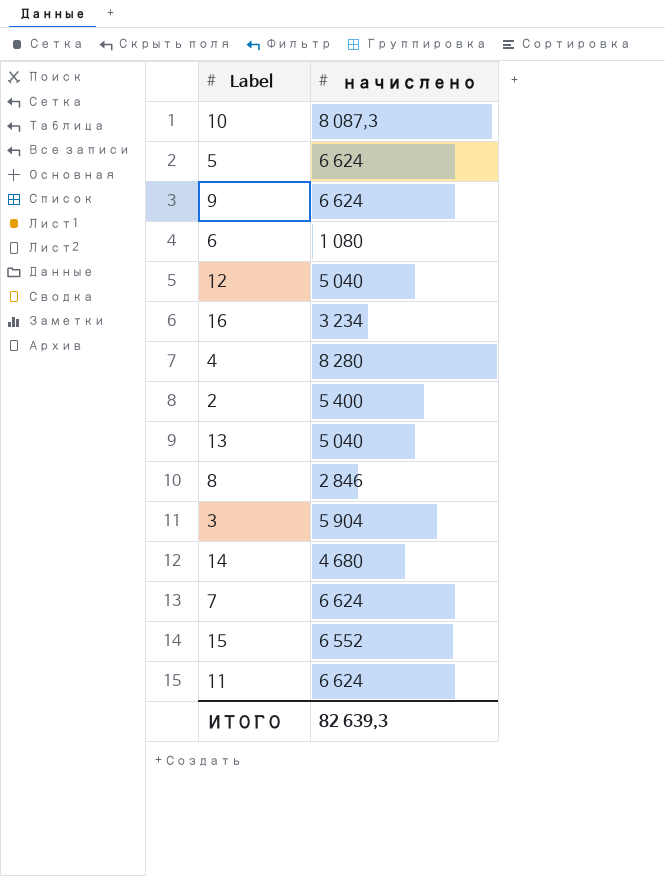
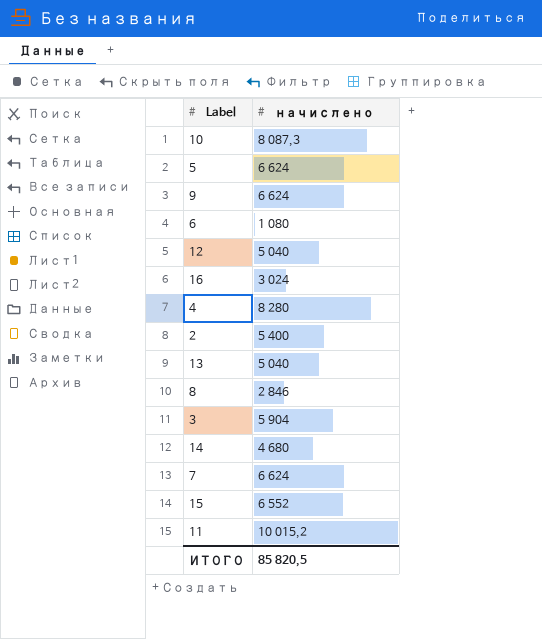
16 | начислено: 3 234 -> 3 024
11 | начислено: 6 624 -> 10 015,2
ИТОГО | начислено: 82 639,3 -> 85 820,5

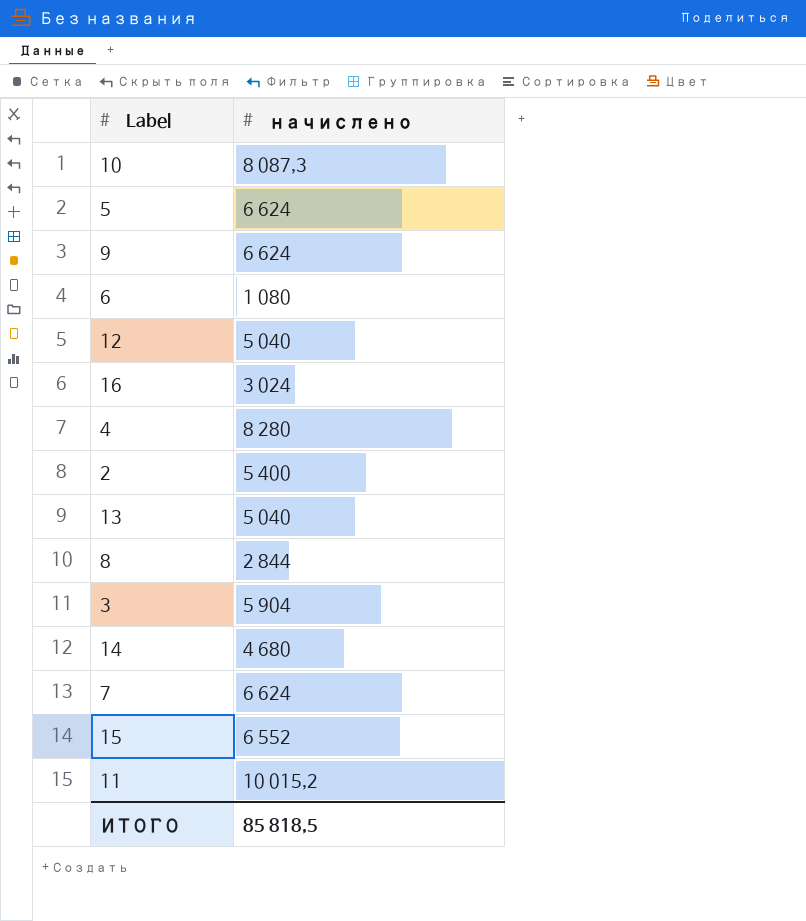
8 | начислено: 2 846 -> 2 844
ИТОГО | начислено: 85 820,5 -> 85 818,5

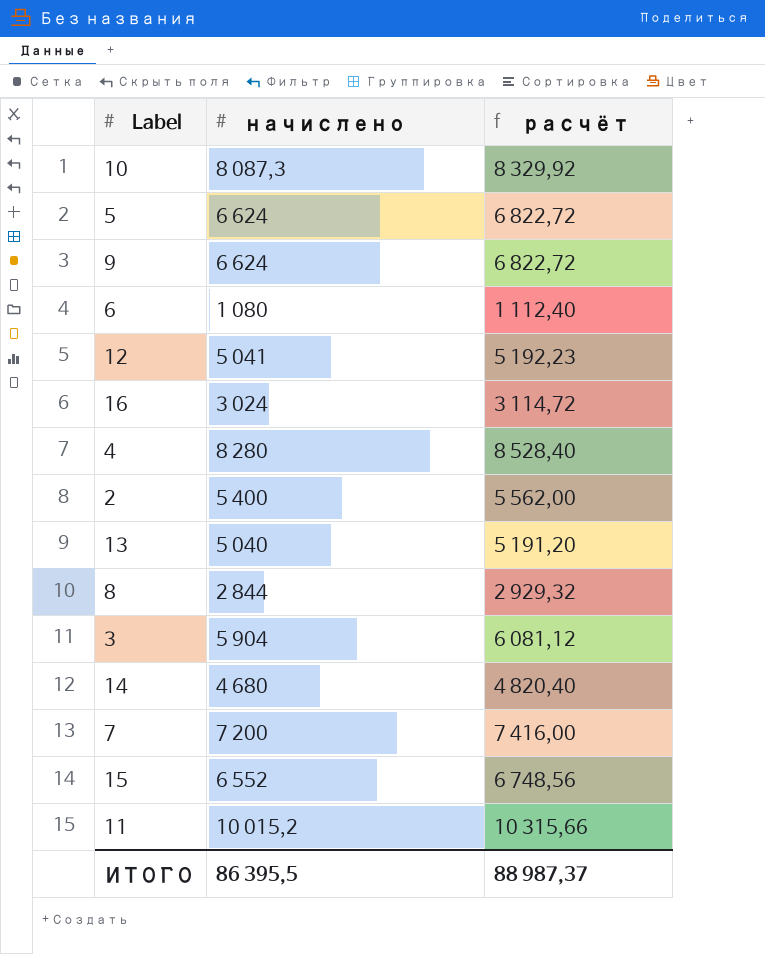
column расчёт | formula: none -> [начислено] * 1,03
12 | начислено: 5 040 -> 5 041
7 | начислено: 6 624 -> 7 200
ИТОГО | начислено: 85 818,5 -> 86 395,5

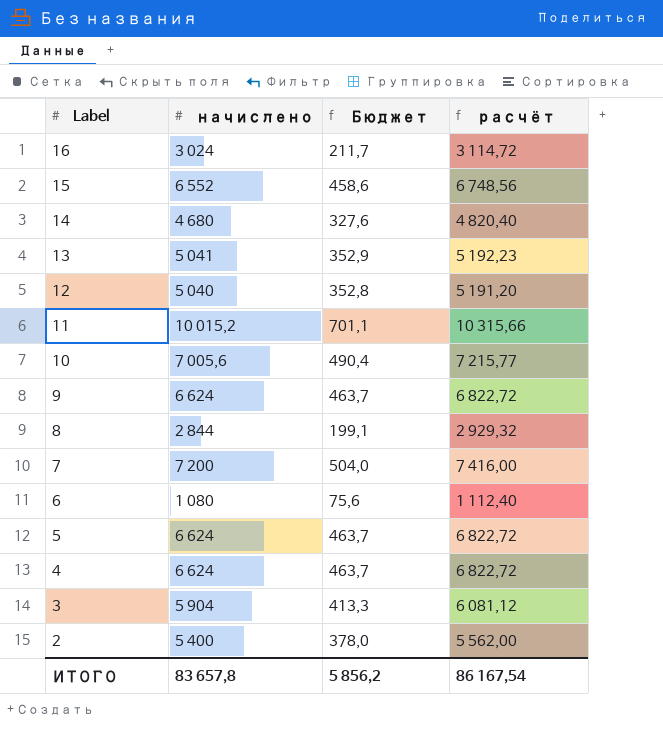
row order: none -> Label descending
column Бюджет | formula: none -> [начислено] * 0,07
13 | начислено: 5 040 -> 5 041
13 | расчёт: 5 191,20 -> 5 192,23
12 | начислено: 5 041 -> 5 040
12 | расчёт: 5 192,23 -> 5 191,20
10 | начислено: 8 087,3 -> 7 005,6
10 | расчёт: 8 329,92 -> 7 215,77
4 | начислено: 8 280 -> 6 624
4 | расчёт: 8 528,40 -> 6 822,72
ИТОГО | начислено: 86 395,5 -> 83 657,8
ИТОГО | расчёт: 88 987,37 -> 86 167,54

